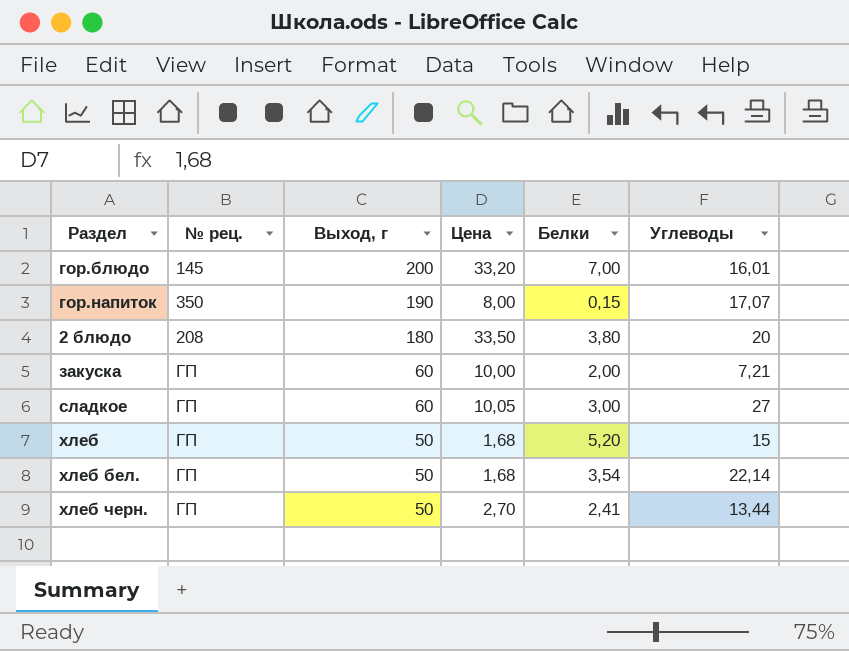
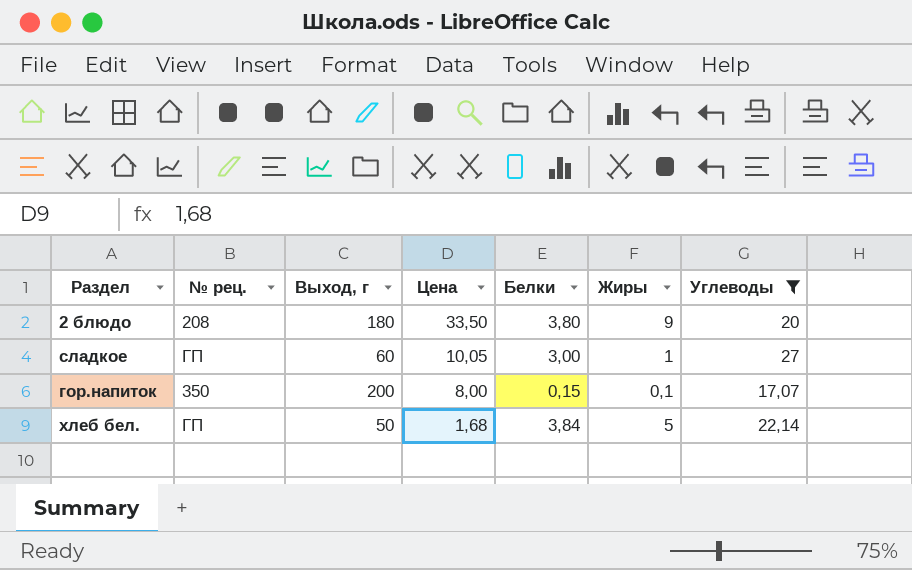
filter: none -> Углеводы >= 17,07
row order: Выход, г descending -> Цена descending
column Жиры | position: none -> 6
гор.напиток | Выход, г: 190 -> 200
хлеб бел. | Белки: 3,54 -> 3,84

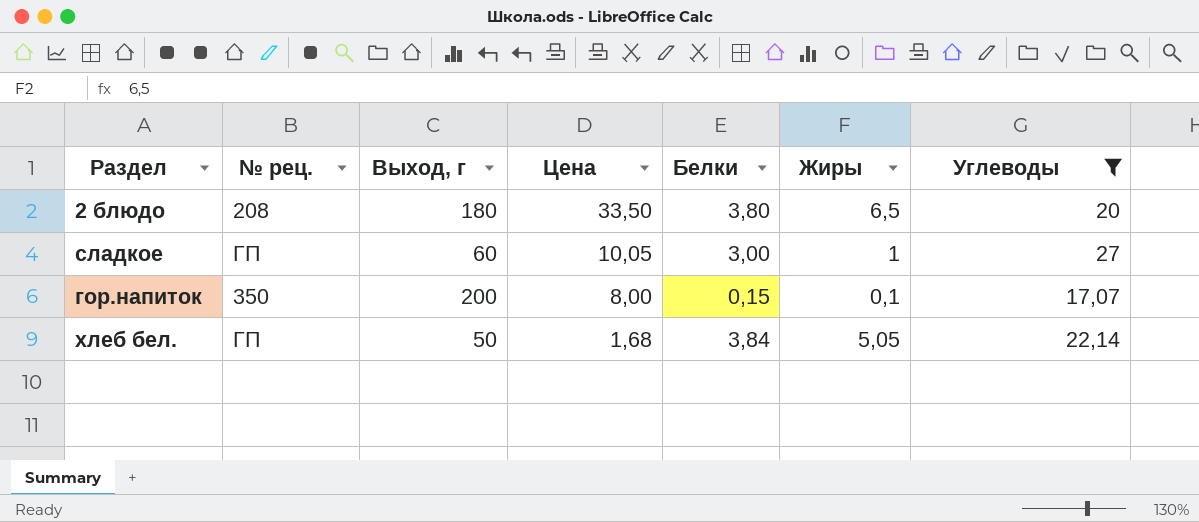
2 блюдо | Жиры: 9 -> 6,5
хлеб бел. | Жиры: 5 -> 5,05

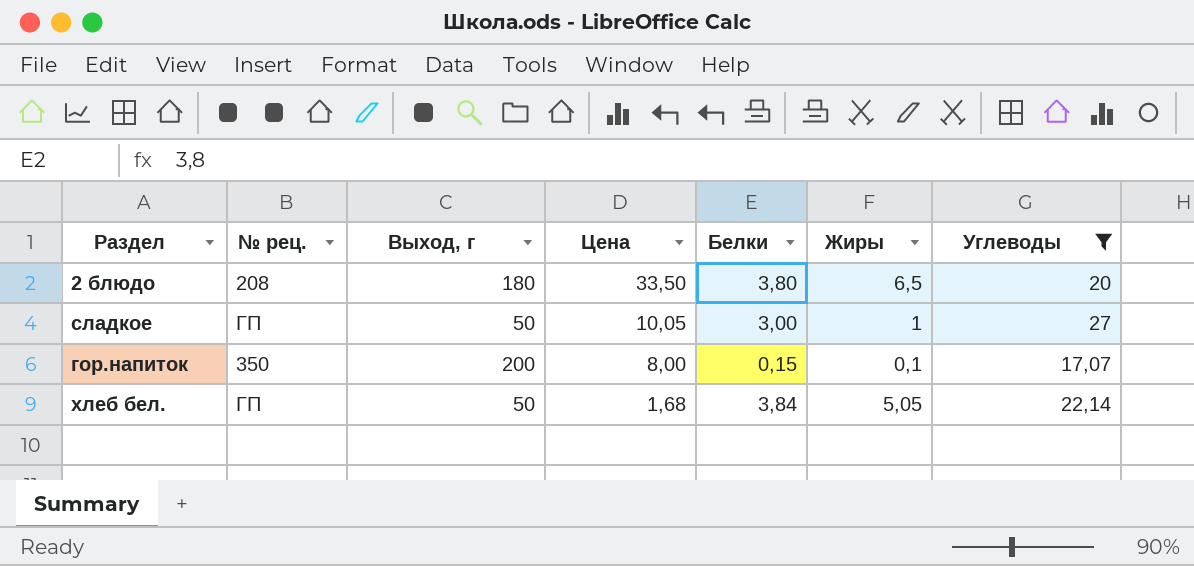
сладкое | Выход, г: 60 -> 50

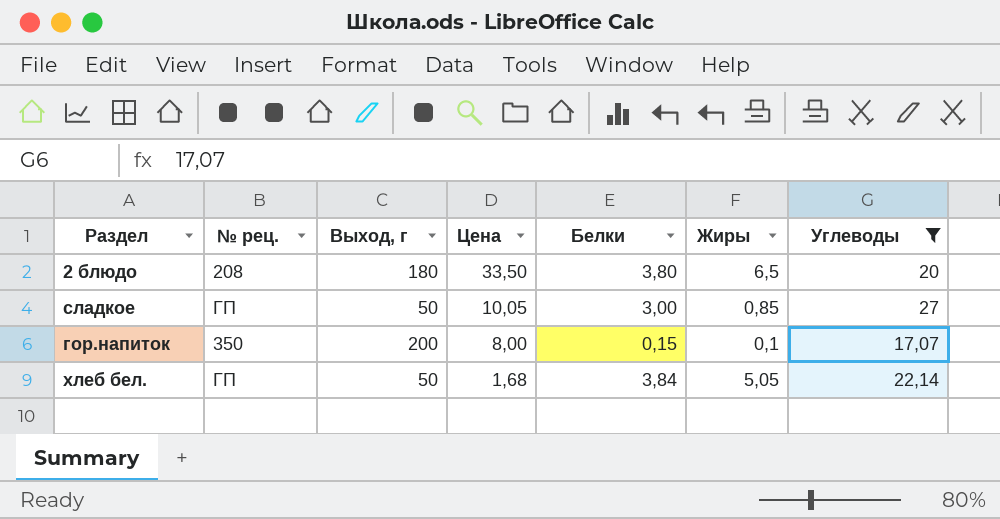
сладкое | Жиры: 1 -> 0,85

